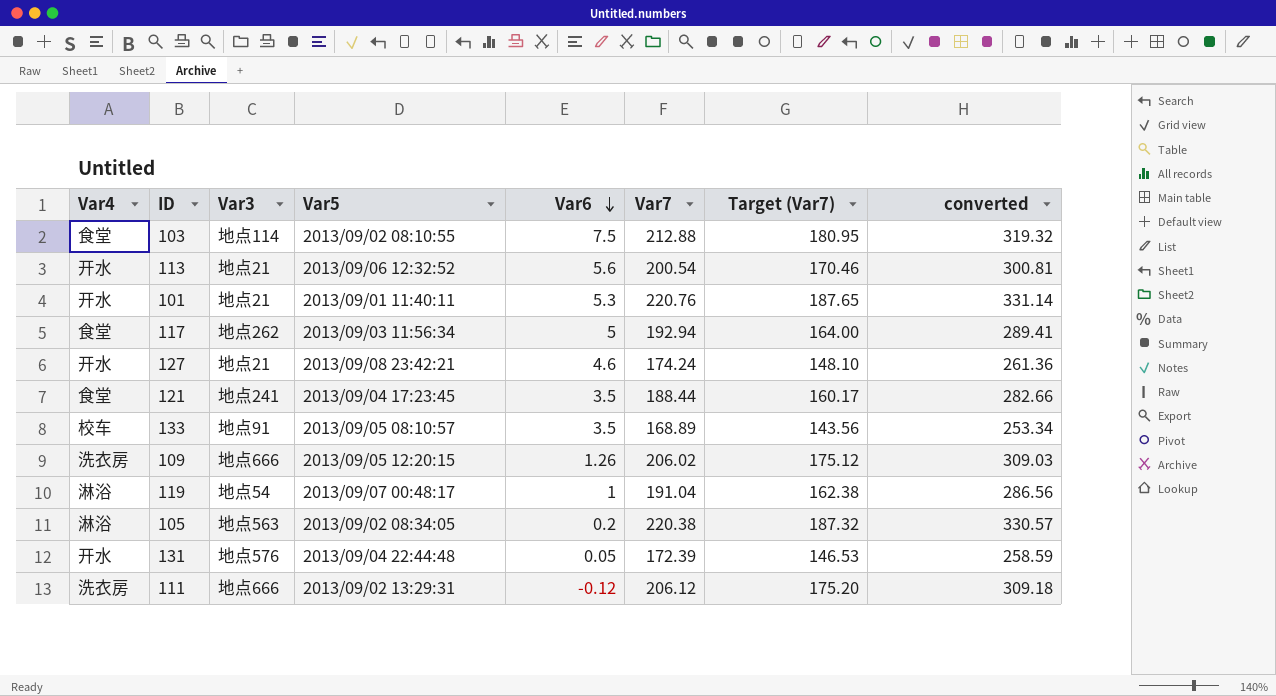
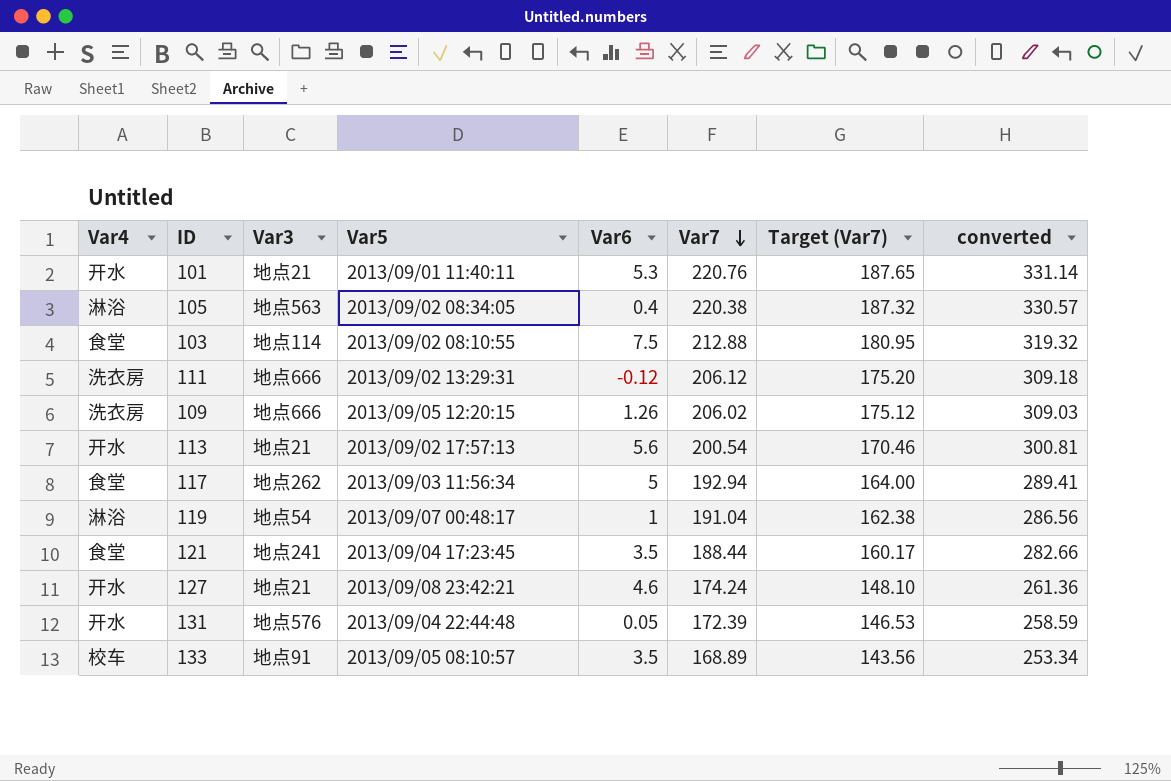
row order: Var6 descending -> Var7 descending
105 | Var6: 0.2 -> 0.4
113 | Var5: 2013/09/06 12:32:52 -> 2013/09/02 17:57:13

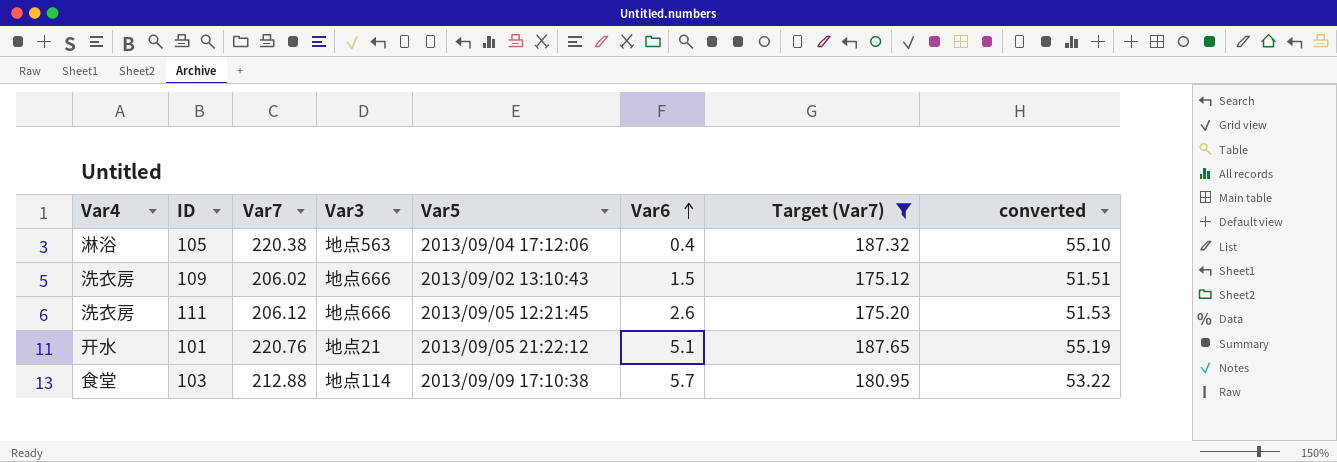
filter: none -> Target (Var7) >= 175.12
row order: Var7 descending -> Var6 ascending
column Var7 | position: 6 -> 3
column converted | formula: [Var7] * 1.5 -> [Var7] * 0.25
105 | Var5: 2013/09/02 08:34:05 -> 2013/09/04 17:12:06
109 | Var5: 2013/09/05 12:20:15 -> 2013/09/02 13:10:43
109 | Var6: 1.26 -> 1.5
111 | Var5: 2013/09/02 13:29:31 -> 2013/09/05 12:21:45
111 | Var6: -0.12 -> 2.6
101 | Var5: 2013/09/01 11:40:11 -> 2013/09/05 21:22:12
101 | Var6: 5.3 -> 5.1
103 | Var5: 2013/09/02 08:10:55 -> 2013/09/09 17:10:38
103 | Var6: 7.5 -> 5.7

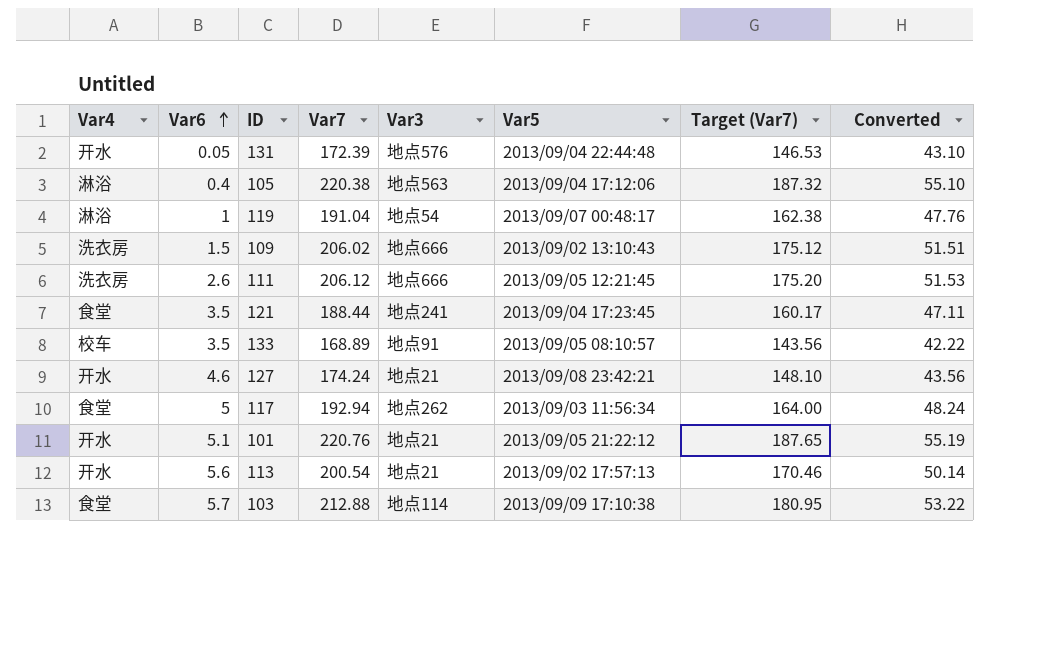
filter: Target (Var7) >= 175.12 -> none
column Var6 | position: 6 -> 2
column name: converted -> Converted

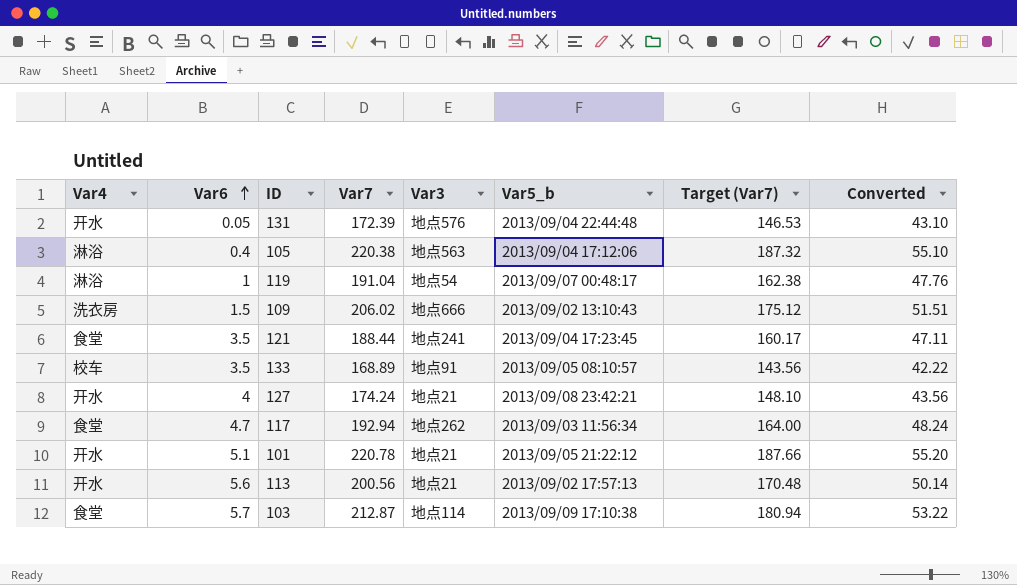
column name: Var5 -> Var5_b
row 111: 洗衣房 | 2.6 | 206.12 | 地点666 | 2013/09/05 12:21:45 | 175.20 | 51.53 -> none
127 | Var6: 4.6 -> 4
117 | Var6: 5 -> 4.7
101 | Var7: 220.76 -> 220.78
101 | Target (Var7): 187.65 -> 187.66
101 | Converted: 55.19 -> 55.20
113 | Var7: 200.54 -> 200.56
113 | Target (Var7): 170.46 -> 170.48
103 | Var7: 212.88 -> 212.87
103 | Target (Var7): 180.95 -> 180.94

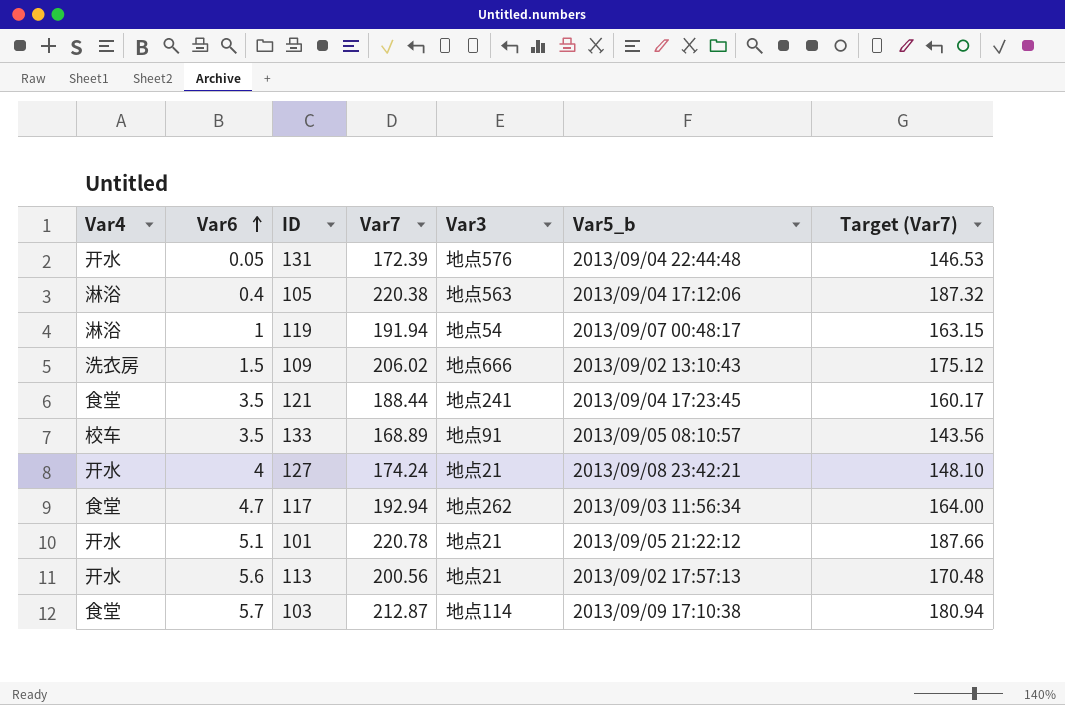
column Converted | formula: [Var7] * 0.25 -> none
119 | Var7: 191.04 -> 191.94
119 | Target (Var7): 162.38 -> 163.15

